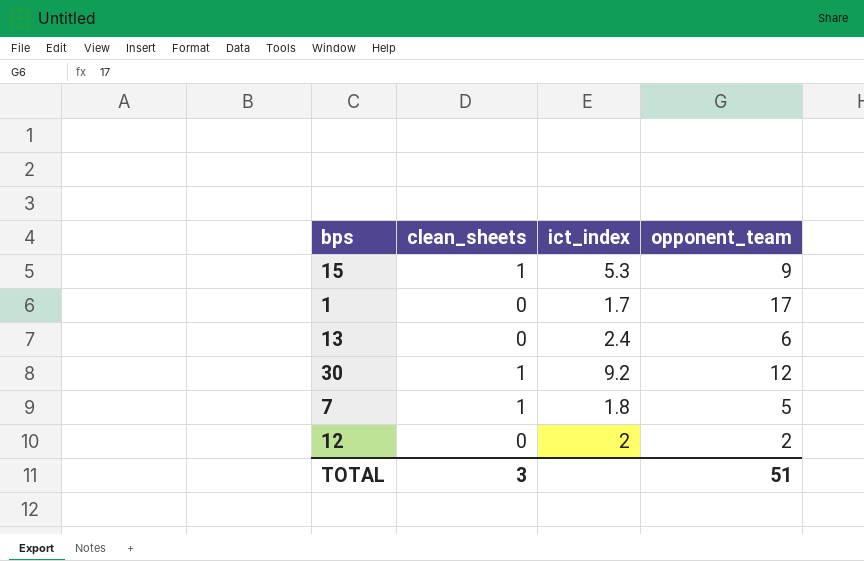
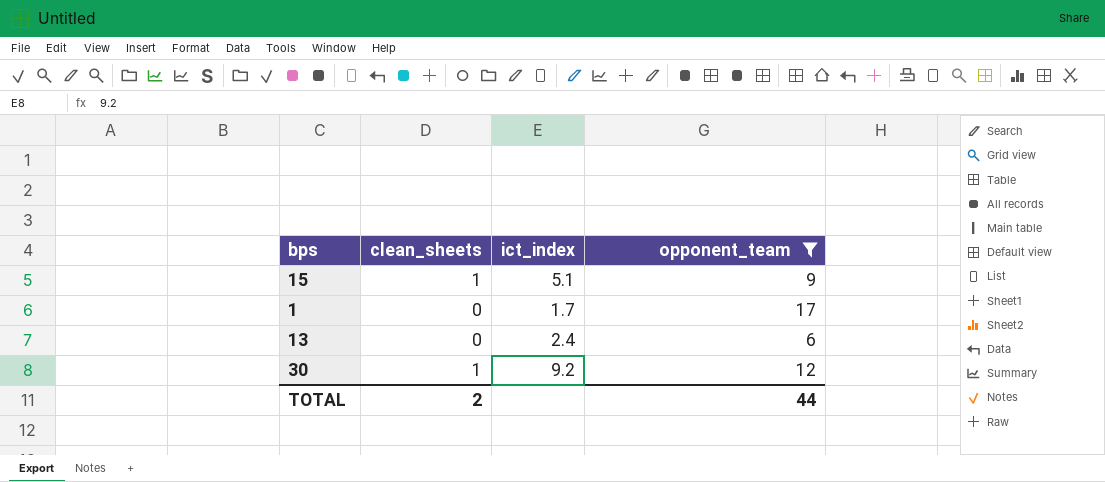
filter: none -> opponent_team >= 6
15 | ict_index: 5.3 -> 5.1
TOTAL | clean_sheets: 3 -> 2
TOTAL | opponent_team: 51 -> 44

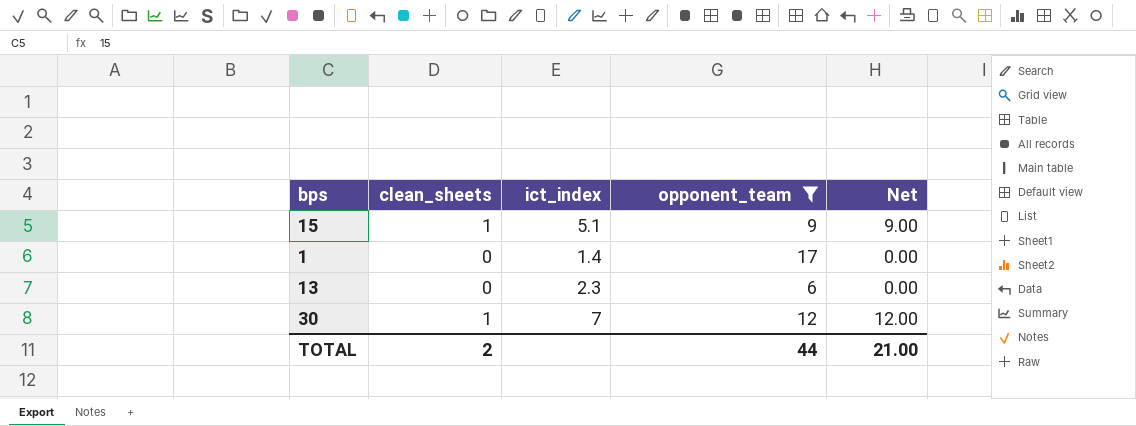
column Net | formula: none -> [clean_sheets] * [opponent_team]
1 | ict_index: 1.7 -> 1.4
13 | ict_index: 2.4 -> 2.3
30 | ict_index: 9.2 -> 7

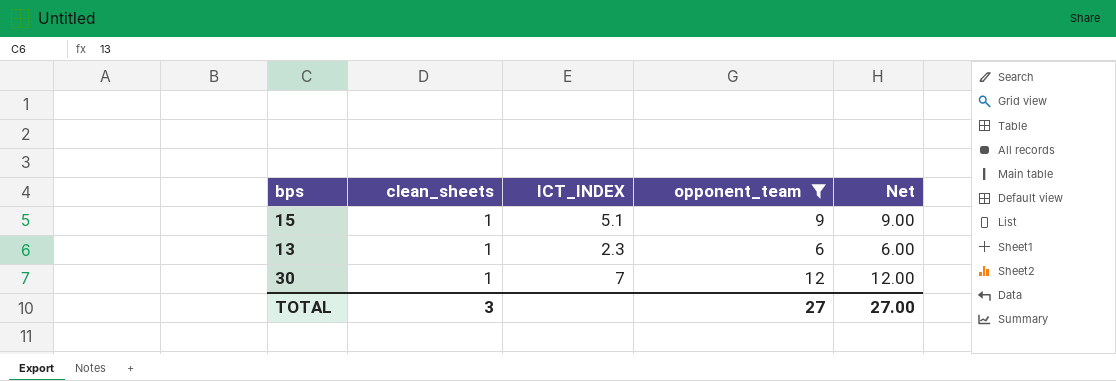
column name: ict_index -> ICT_INDEX
row 1: 0 | 1.4 | 17 | 0.00 -> none
13 | clean_sheets: 0 -> 1
13 | Net: 0.00 -> 6.00
TOTAL | clean_sheets: 2 -> 3
TOTAL | opponent_team: 44 -> 27
TOTAL | Net: 21.00 -> 27.00

